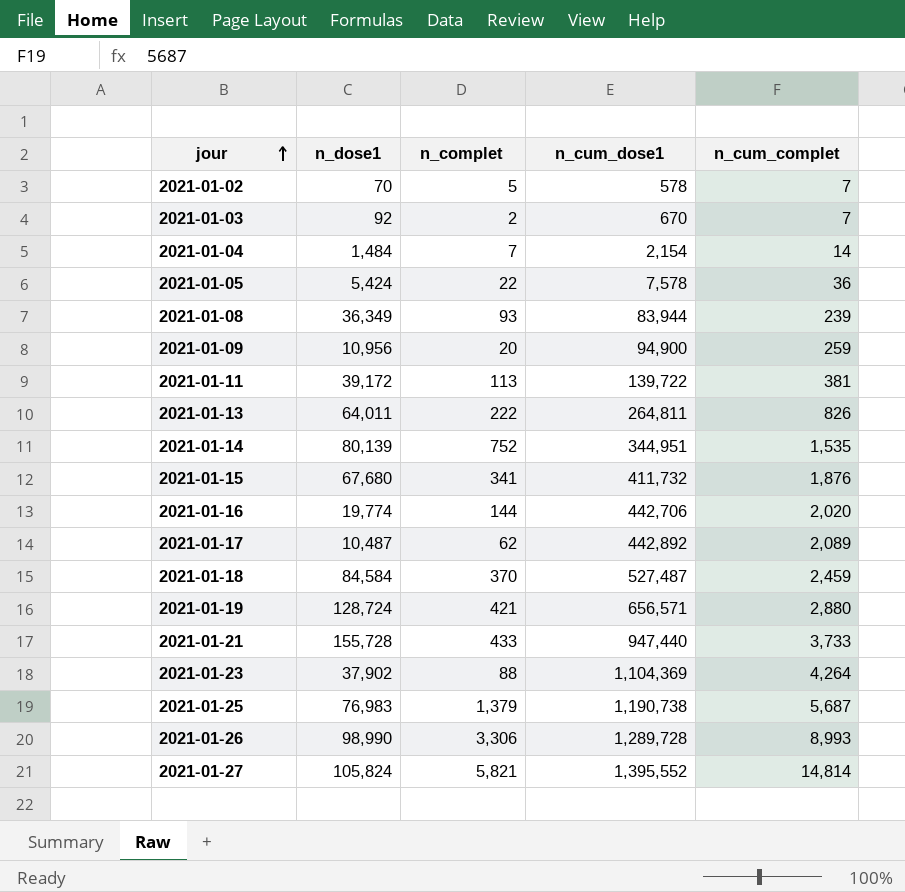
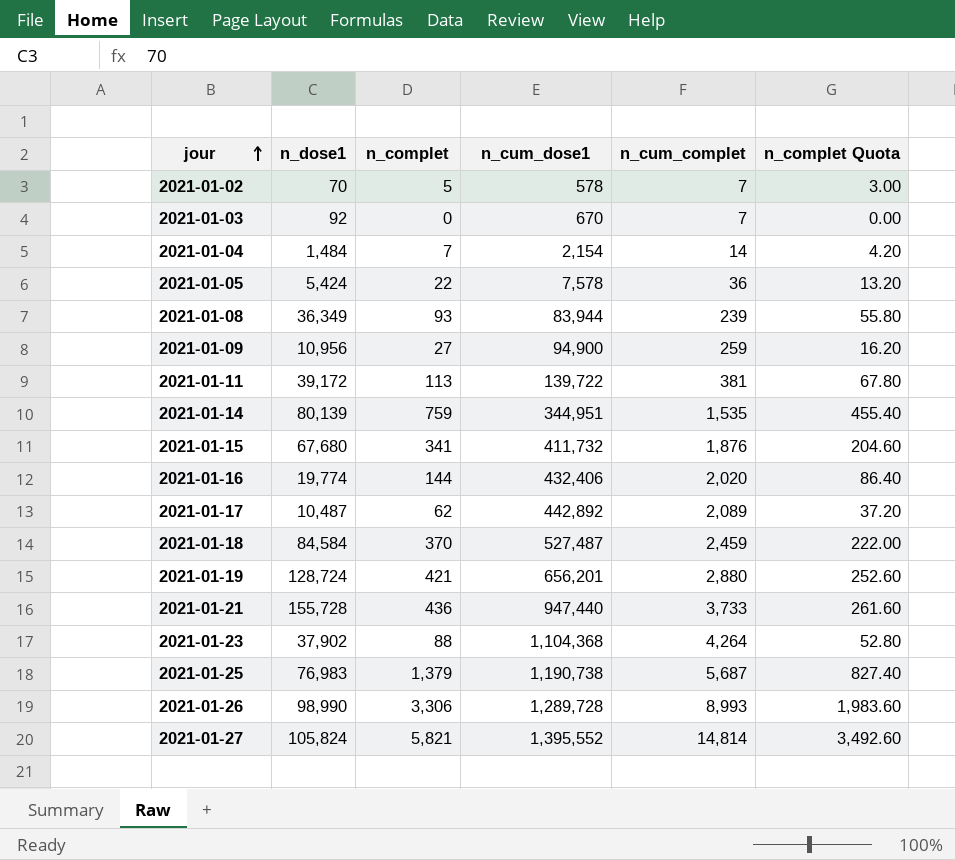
column n_complet Quota | formula: none -> [n_complet] * 0.6
row 2021-01-13: 64,011 | 222 | 264,811 | 826 -> none
2021-01-03 | n_complet: 2 -> 0
2021-01-09 | n_complet: 20 -> 27
2021-01-14 | n_complet: 752 -> 759
2021-01-16 | n_cum_dose1: 442,706 -> 432,406
2021-01-19 | n_cum_dose1: 656,571 -> 656,201
2021-01-21 | n_complet: 433 -> 436
2021-01-23 | n_cum_dose1: 1,104,369 -> 1,104,368

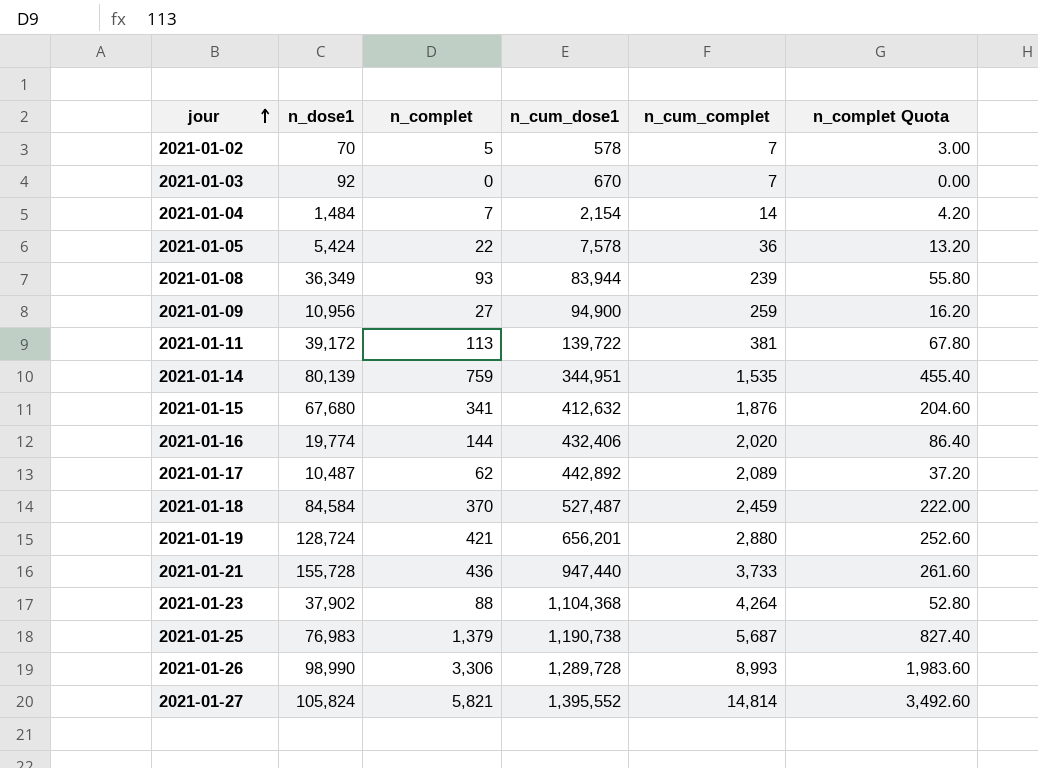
2021-01-15 | n_cum_dose1: 411,732 -> 412,632

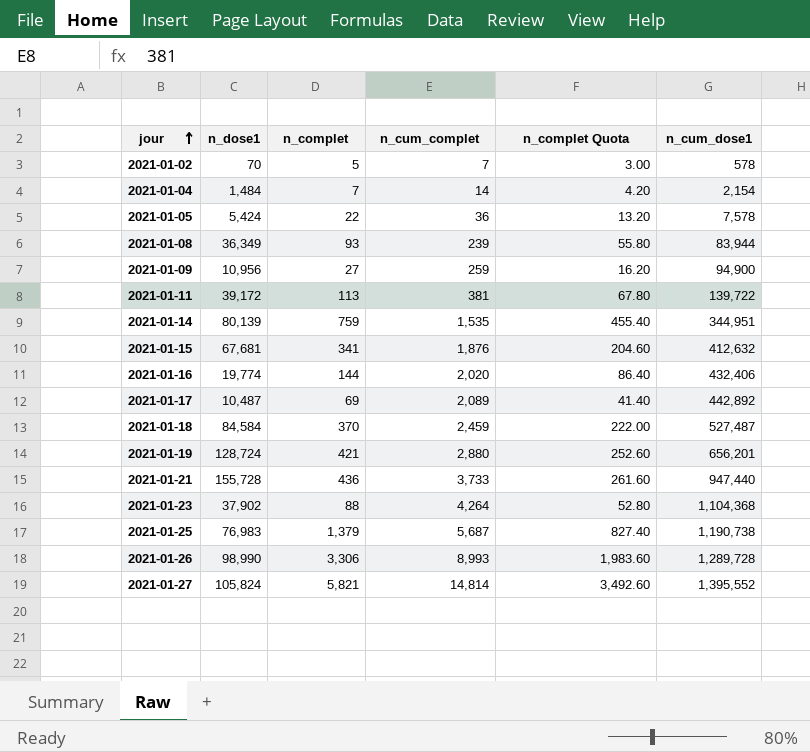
column n_cum_dose1 | position: 4 -> 6
row 2021-01-03: 92 | 0 | 670 | 7 | 0.00 -> none
2021-01-15 | n_dose1: 67,680 -> 67,681
2021-01-17 | n_complet: 62 -> 69
2021-01-17 | n_complet Quota: 37.20 -> 41.40

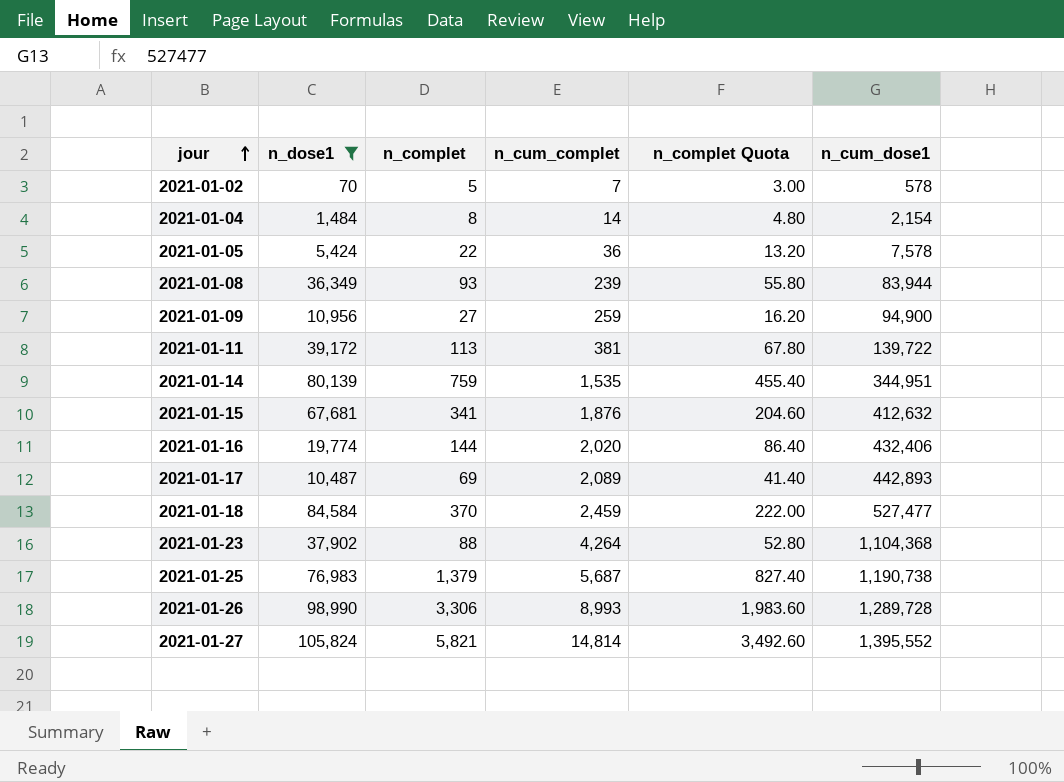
filter: none -> n_dose1 <= 105,824
2021-01-04 | n_complet: 7 -> 8
2021-01-04 | n_complet Quota: 4.20 -> 4.80
2021-01-17 | n_cum_dose1: 442,892 -> 442,893
2021-01-18 | n_cum_dose1: 527,487 -> 527,477

